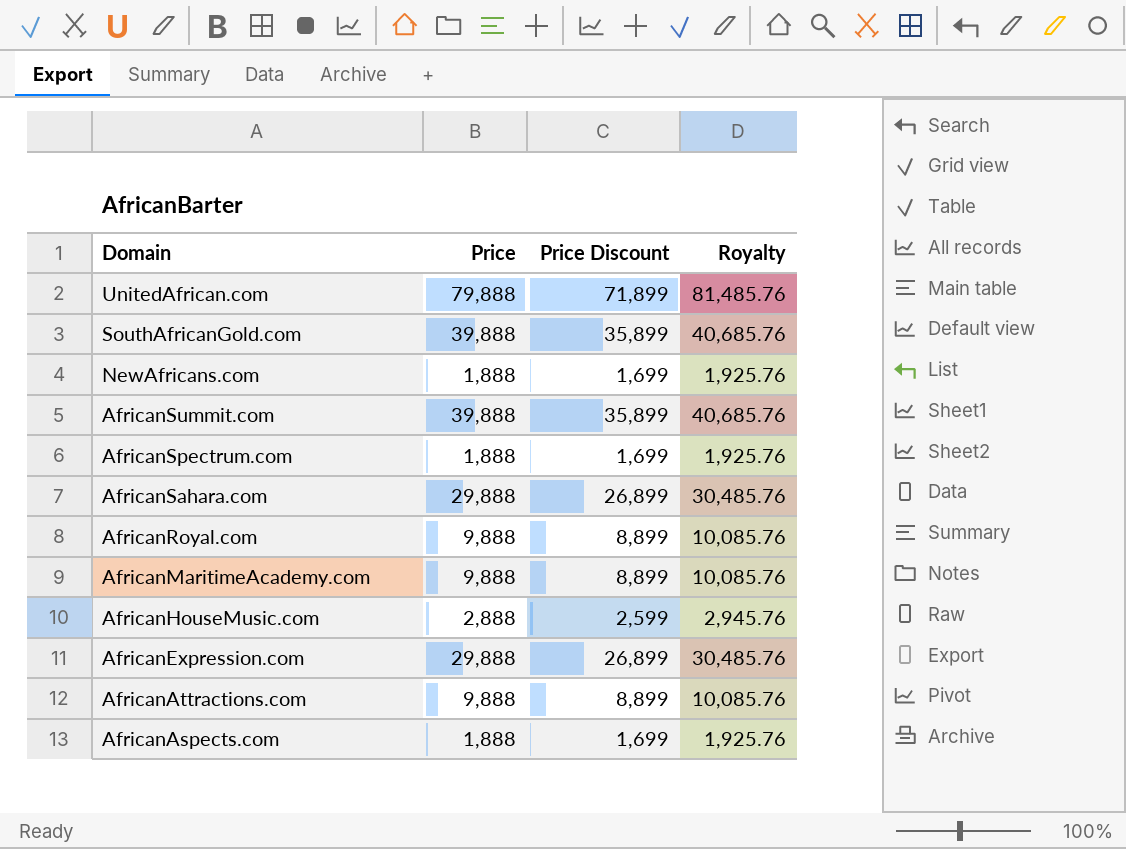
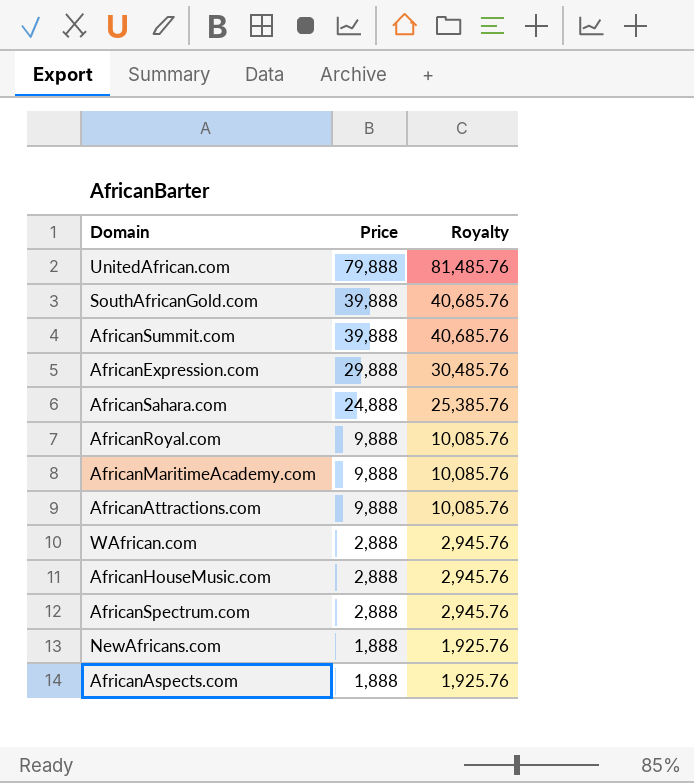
row order: Domain descending -> Price descending
column Price Discount | formula: [Price] * 0.9 -> none
AfricanSahara.com | Price: 29,888 -> 24,888
AfricanSahara.com | Royalty: 30,485.76 -> 25,385.76
row WAfrican.com: none -> 2,888 | 2,945.76
AfricanSpectrum.com | Price: 1,888 -> 2,888
AfricanSpectrum.com | Royalty: 1,925.76 -> 2,945.76

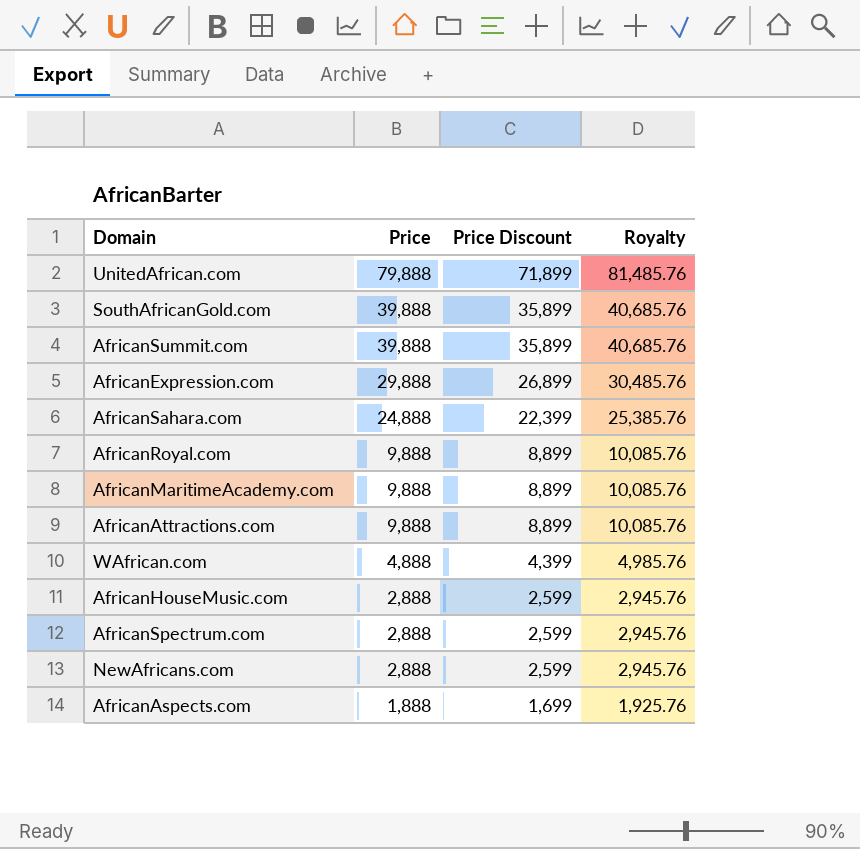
column Price Discount | formula: none -> [Price] * 0.9
WAfrican.com | Price: 2,888 -> 4,888
WAfrican.com | Royalty: 2,945.76 -> 4,985.76
NewAfricans.com | Price: 1,888 -> 2,888
NewAfricans.com | Royalty: 1,925.76 -> 2,945.76

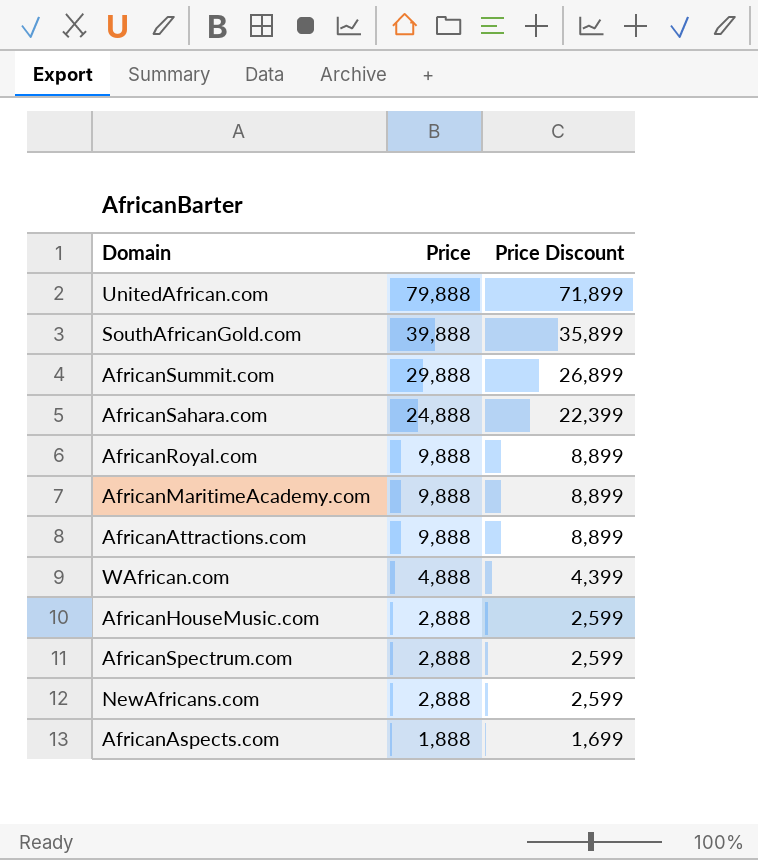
column Royalty | formula: [Price] * 1.02 -> none
row AfricanExpression.com: 29,888 | 26,899 | 30,485.76 -> none
AfricanSummit.com | Price: 39,888 -> 29,888
AfricanSummit.com | Price Discount: 35,899 -> 26,899

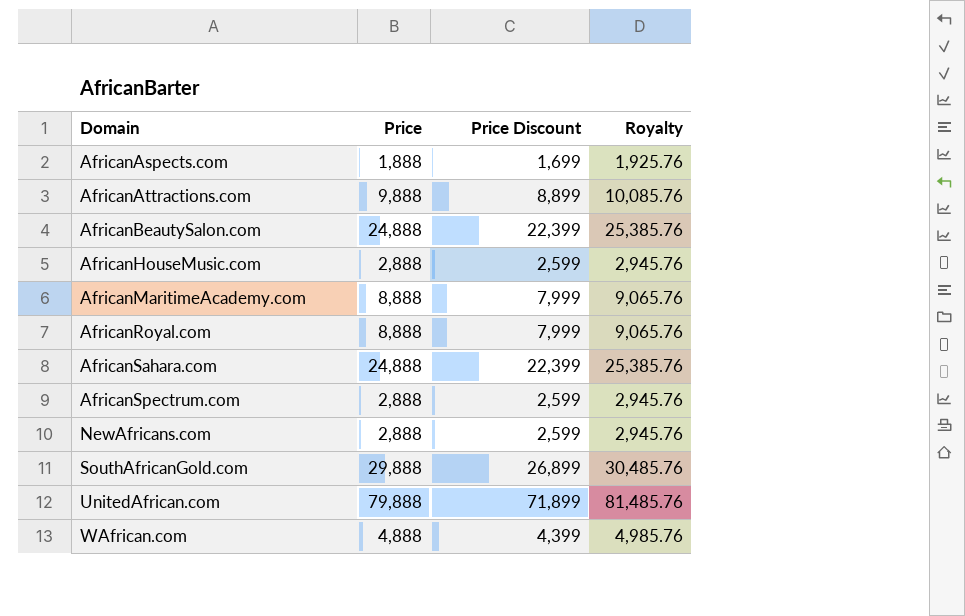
row order: Price descending -> Domain ascending
column Royalty | formula: none -> [Price] * 1.02
row AfricanSummit.com: 29,888 | 26,899 -> none
row AfricanBeautySalon.com: none -> 24,888 | 22,399 | 25,385.76
AfricanMaritimeAcademy.com | Price: 9,888 -> 8,888
AfricanMaritimeAcademy.com | Price Discount: 8,899 -> 7,999
AfricanRoyal.com | Price: 9,888 -> 8,888
AfricanRoyal.com | Price Discount: 8,899 -> 7,999
SouthAfricanGold.com | Price: 39,888 -> 29,888
SouthAfricanGold.com | Price Discount: 35,899 -> 26,899

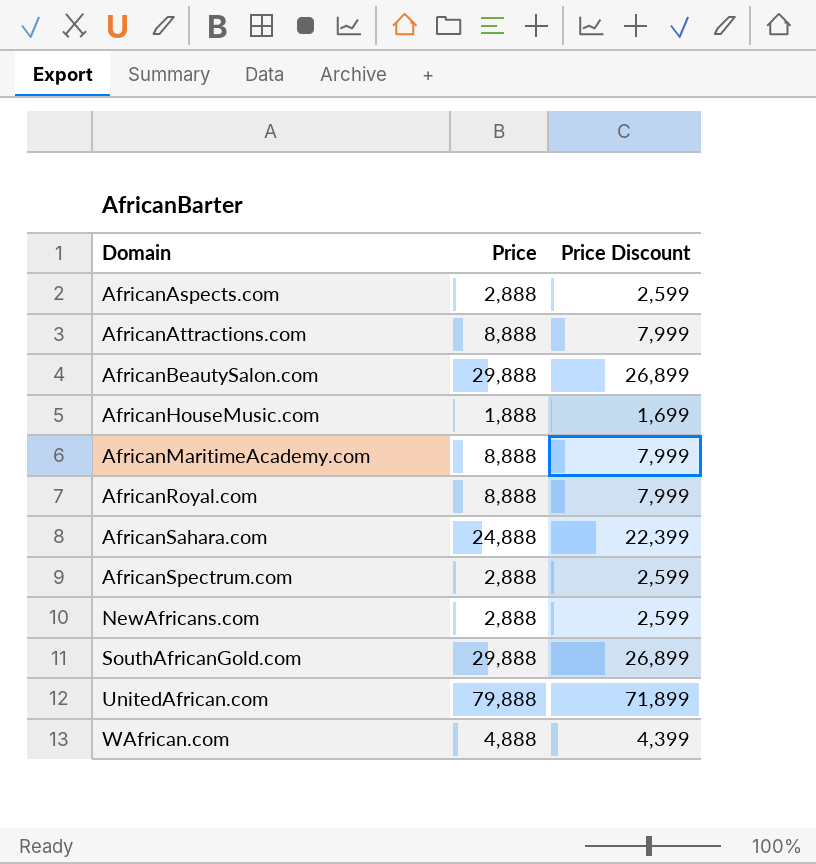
column Royalty | formula: [Price] * 1.02 -> none
AfricanAspects.com | Price: 1,888 -> 2,888
AfricanAspects.com | Price Discount: 1,699 -> 2,599
AfricanAttractions.com | Price: 9,888 -> 8,888
AfricanAttractions.com | Price Discount: 8,899 -> 7,999
AfricanBeautySalon.com | Price: 24,888 -> 29,888
AfricanBeautySalon.com | Price Discount: 22,399 -> 26,899
AfricanHouseMusic.com | Price: 2,888 -> 1,888
AfricanHouseMusic.com | Price Discount: 2,599 -> 1,699

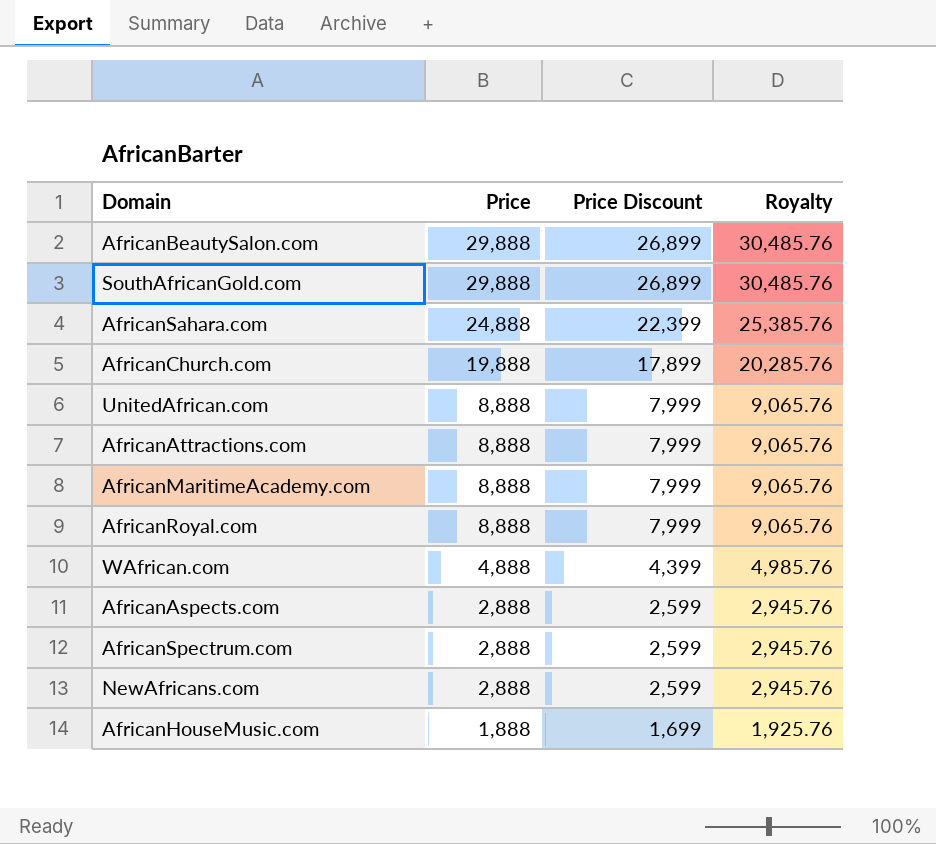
row order: Domain ascending -> Price descending
column Royalty | formula: none -> [Price] * 1.02
row AfricanChurch.com: none -> 19,888 | 17,899 | 20,285.76
UnitedAfrican.com | Price: 79,888 -> 8,888
UnitedAfrican.com | Price Discount: 71,899 -> 7,999

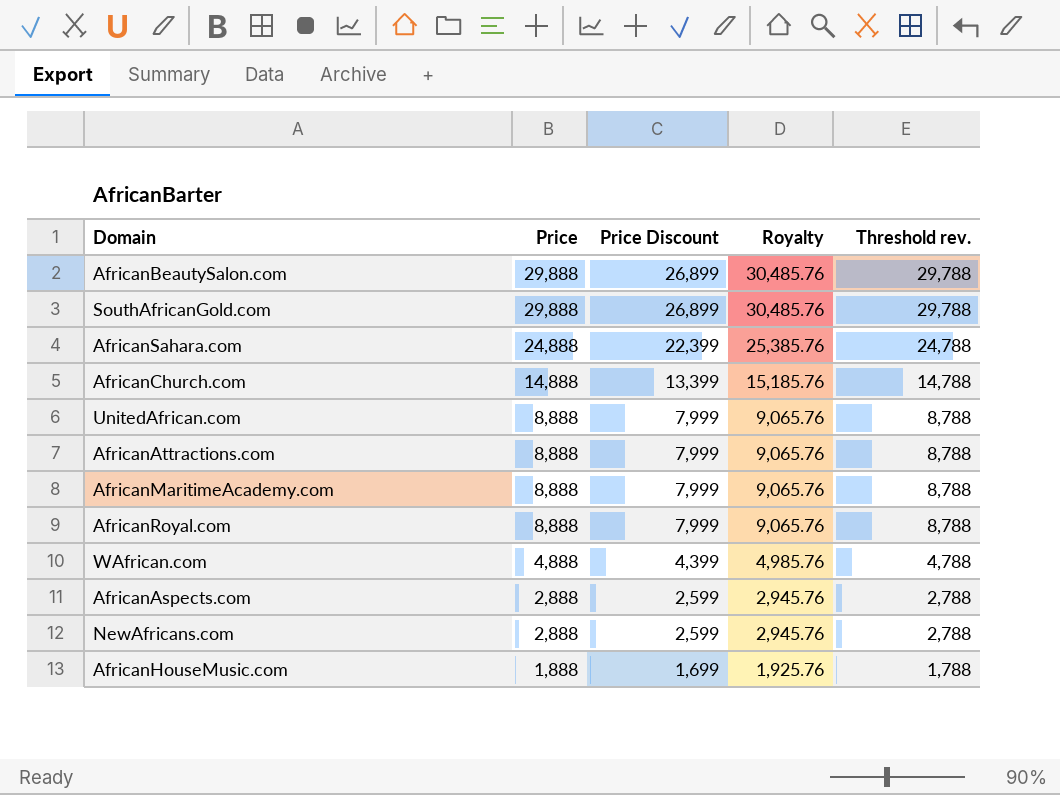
column Threshold rev. | formula: none -> [Price] - 100
row AfricanSpectrum.com: 2,888 | 2,599 | 2,945.76 -> none
AfricanChurch.com | Price: 19,888 -> 14,888
AfricanChurch.com | Price Discount: 17,899 -> 13,399
AfricanChurch.com | Royalty: 20,285.76 -> 15,185.76

